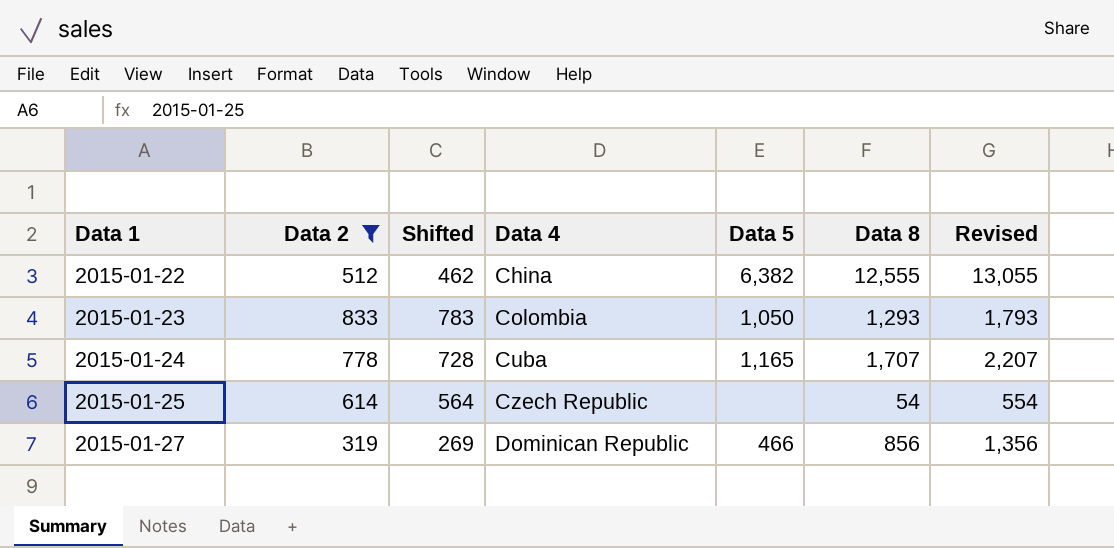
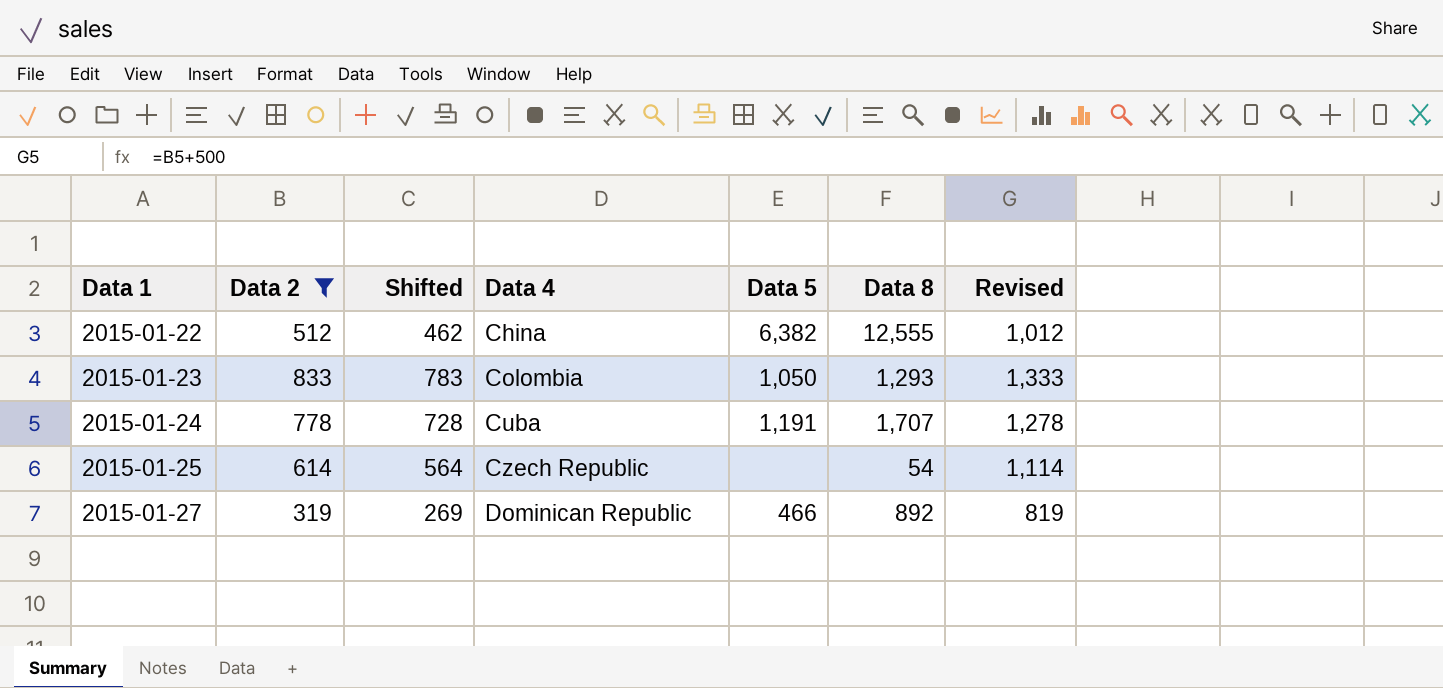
column Revised | formula: [Data 8] + 500 -> [Data 2] + 500
2015-01-24 | Data 5: 1,165 -> 1,191
2015-01-27 | Data 8: 856 -> 892

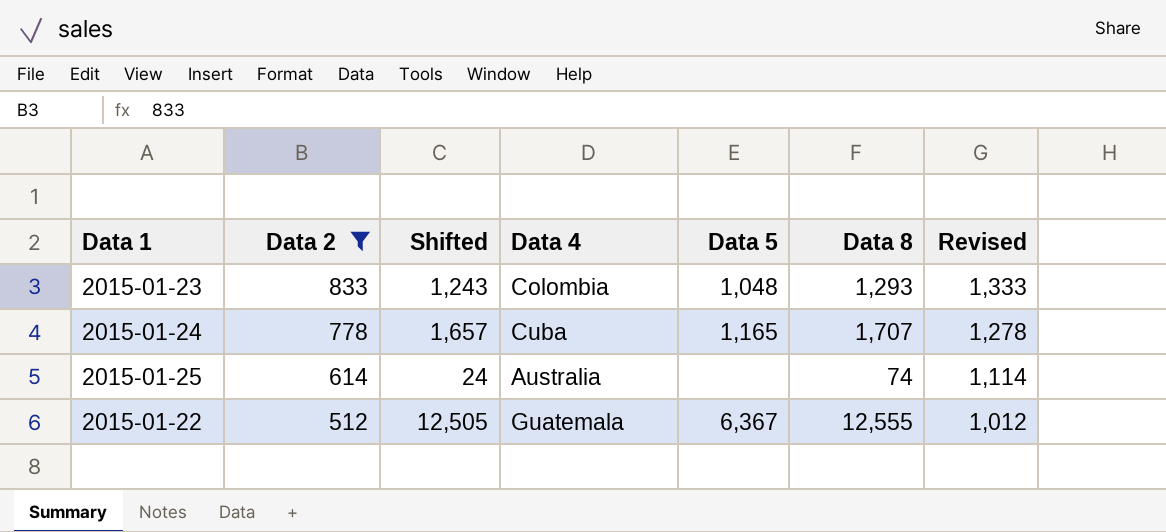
row order: Data 1 ascending -> Data 2 descending
column Shifted | formula: [Data 2] - 50 -> [Data 8] - 50
row 2015-01-27: 319 | 269 | Dominican Republic | 466 | 892 | 819 -> none
2015-01-23 | Data 5: 1,050 -> 1,048
2015-01-24 | Data 5: 1,191 -> 1,165
2015-01-25 | Data 4: Czech Republic -> Australia
2015-01-25 | Data 8: 54 -> 74
2015-01-22 | Data 4: China -> Guatemala
2015-01-22 | Data 5: 6,382 -> 6,367

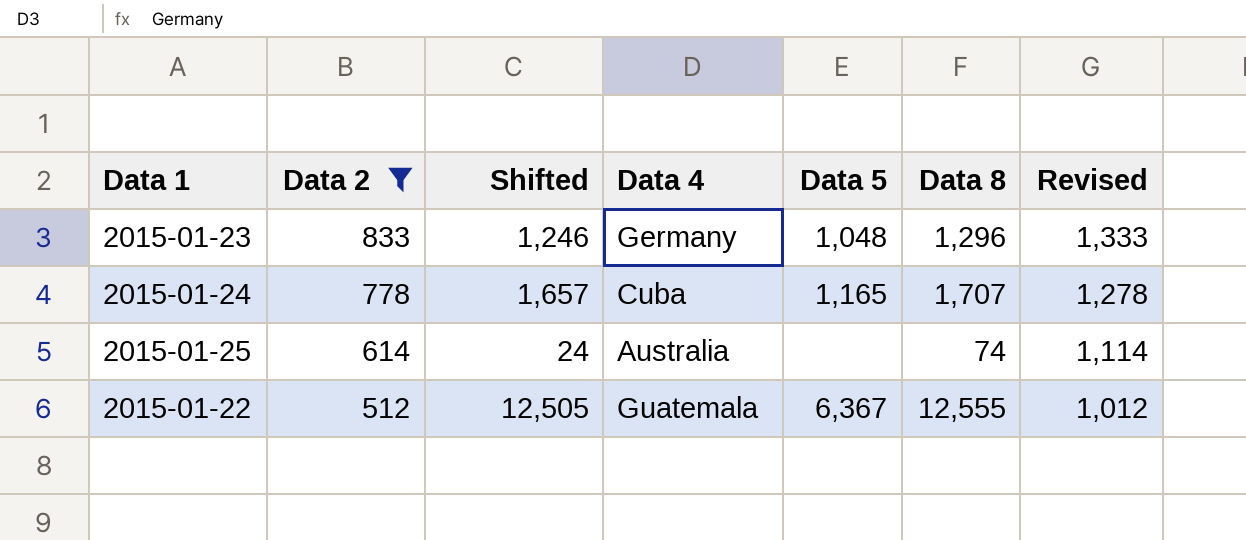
2015-01-23 | Shifted: 1,243 -> 1,246
2015-01-23 | Data 4: Colombia -> Germany
2015-01-23 | Data 8: 1,293 -> 1,296

